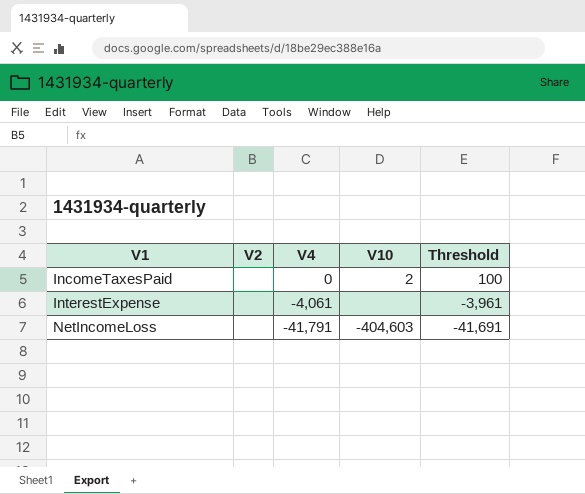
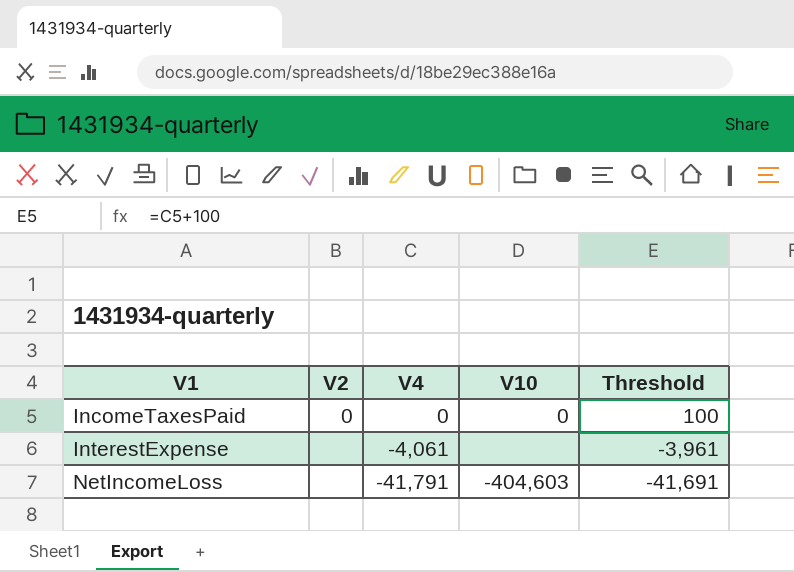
IncomeTaxesPaid | V2: none -> 0
IncomeTaxesPaid | V10: 2 -> 0

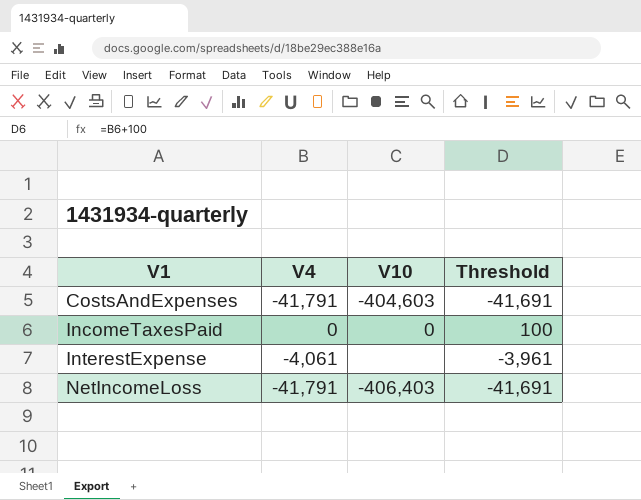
column V2 | position: 2 -> none
row CostsAndExpenses: none -> -41,791 | -404,603 | -41,691
NetIncomeLoss | V10: -404,603 -> -406,403

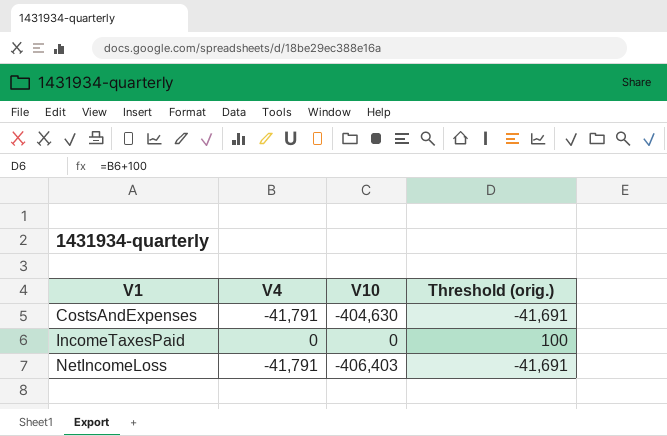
column name: Threshold -> Threshold (orig.)
row InterestExpense: -4,061 | none | -3,961 -> none
CostsAndExpenses | V10: -404,603 -> -404,630

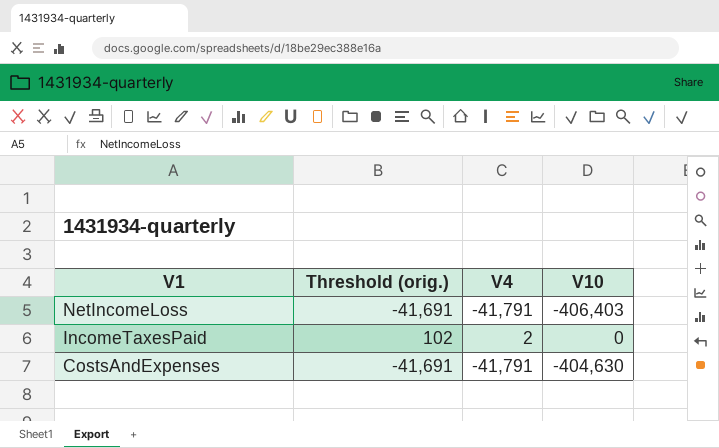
row order: V1 ascending -> V1 descending
column Threshold (orig.) | position: 4 -> 2
IncomeTaxesPaid | Threshold (orig.): 100 -> 102
IncomeTaxesPaid | V4: 0 -> 2

